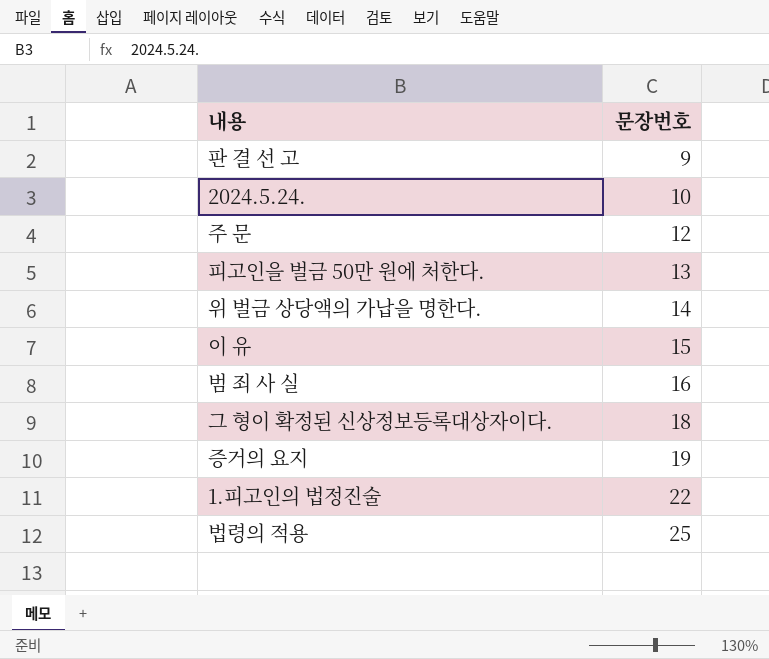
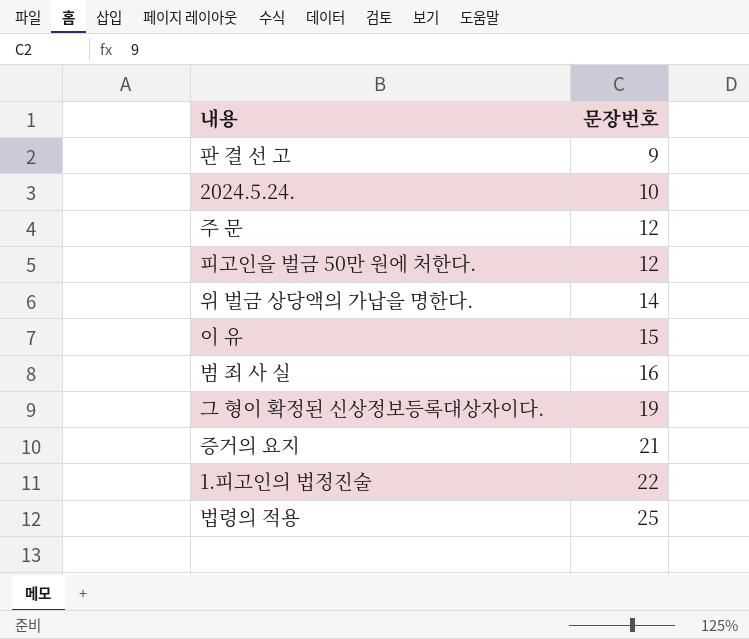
피고인을 벌금 50만 원에 처한다. | 문장번호: 13 -> 12
그 형이 확정된 신상정보등록대상자이다. | 문장번호: 18 -> 19
증거의 요지 | 문장번호: 19 -> 21

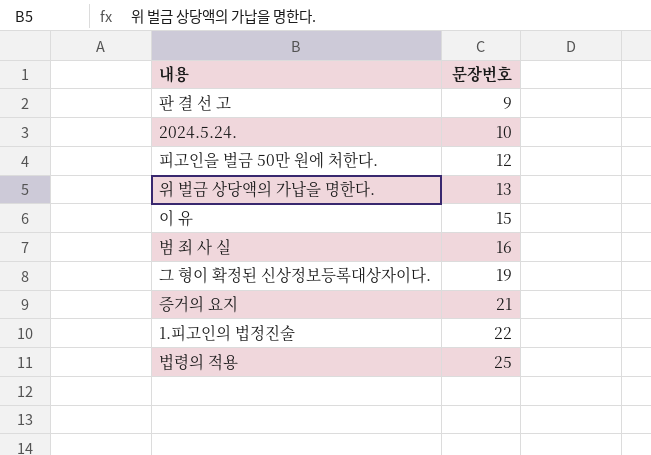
row 주 문: 12 -> none
위 벌금 상당액의 가납을 명한다. | 문장번호: 14 -> 13

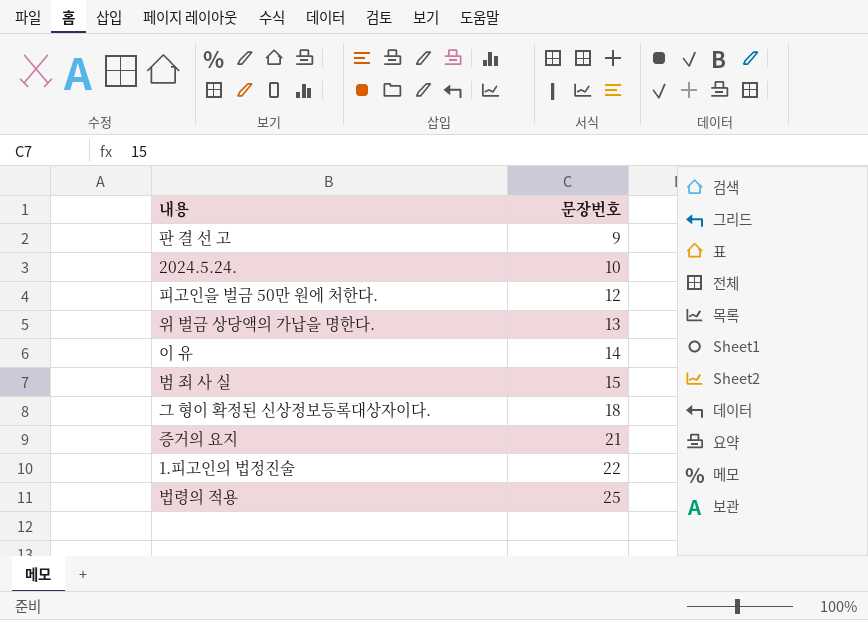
이 유 | 문장번호: 15 -> 14
범 죄 사 실 | 문장번호: 16 -> 15
그 형이 확정된 신상정보등록대상자이다. | 문장번호: 19 -> 18

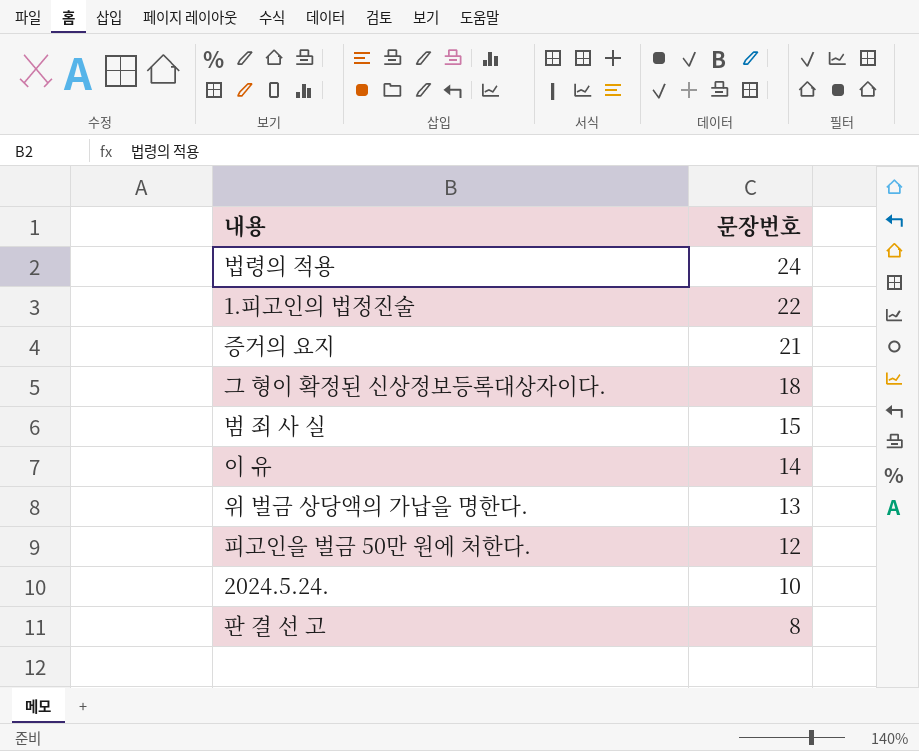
row order: 문장번호 ascending -> 문장번호 descending
법령의 적용 | 문장번호: 25 -> 24
판 결 선 고 | 문장번호: 9 -> 8

